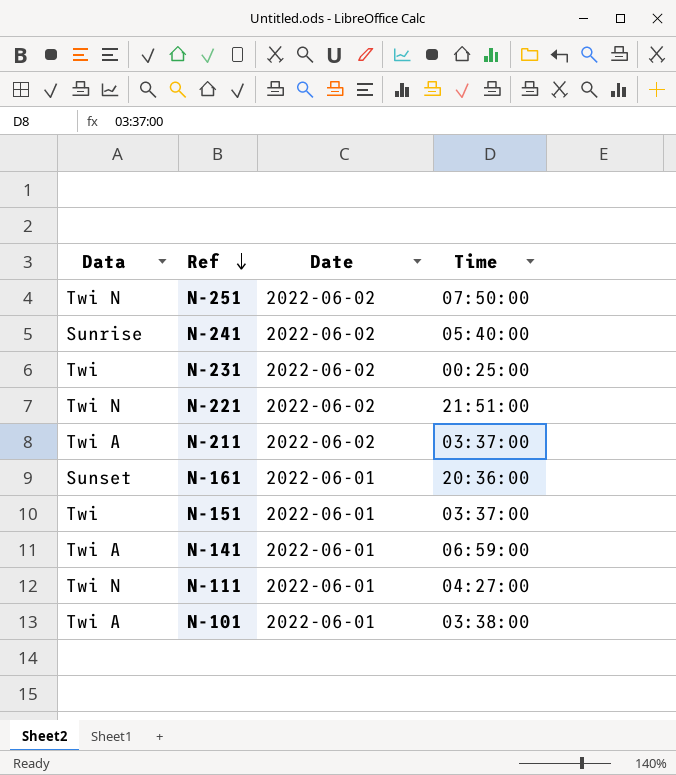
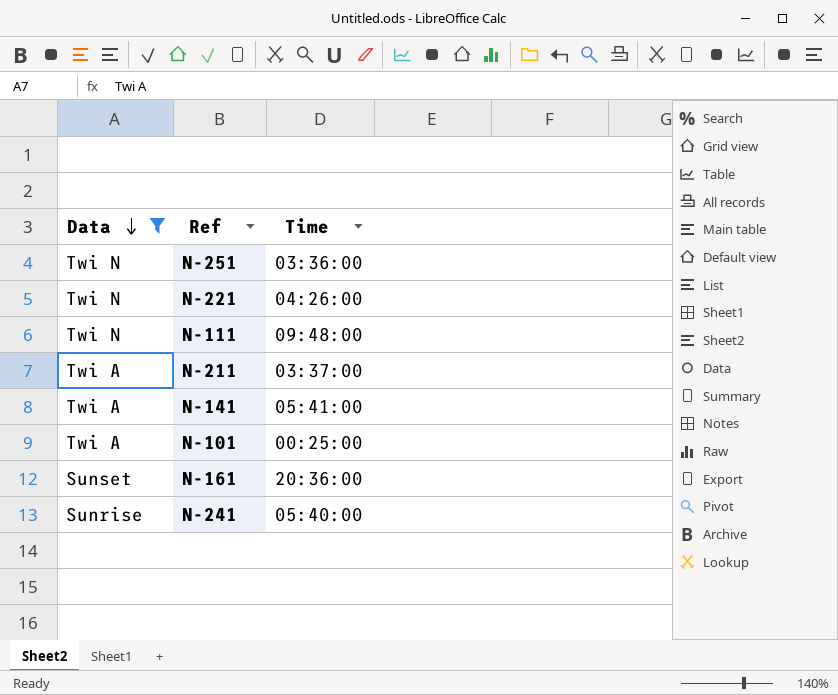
filter: none -> Data != Twi
row order: Ref descending -> Data descending
column Date | position: 3 -> none
N-251 | Time: 07:50:00 -> 03:36:00
N-221 | Time: 21:51:00 -> 04:26:00
N-111 | Time: 04:27:00 -> 09:48:00
N-141 | Time: 06:59:00 -> 05:41:00
N-101 | Time: 03:38:00 -> 00:25:00

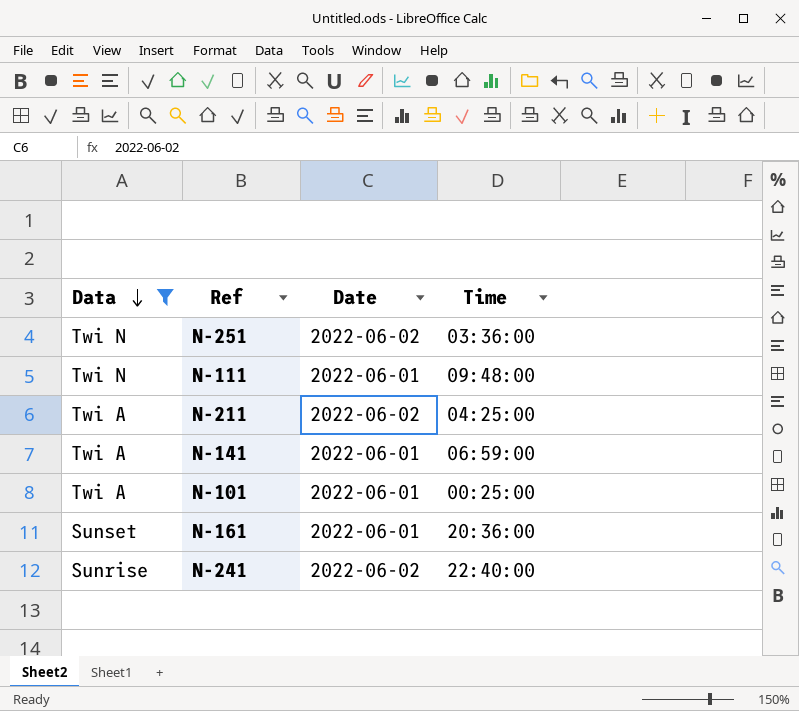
column Date | position: none -> 3
row N-221: Twi N | 04:26:00 -> none
N-211 | Time: 03:37:00 -> 04:25:00
N-141 | Time: 05:41:00 -> 06:59:00
N-241 | Time: 05:40:00 -> 22:40:00

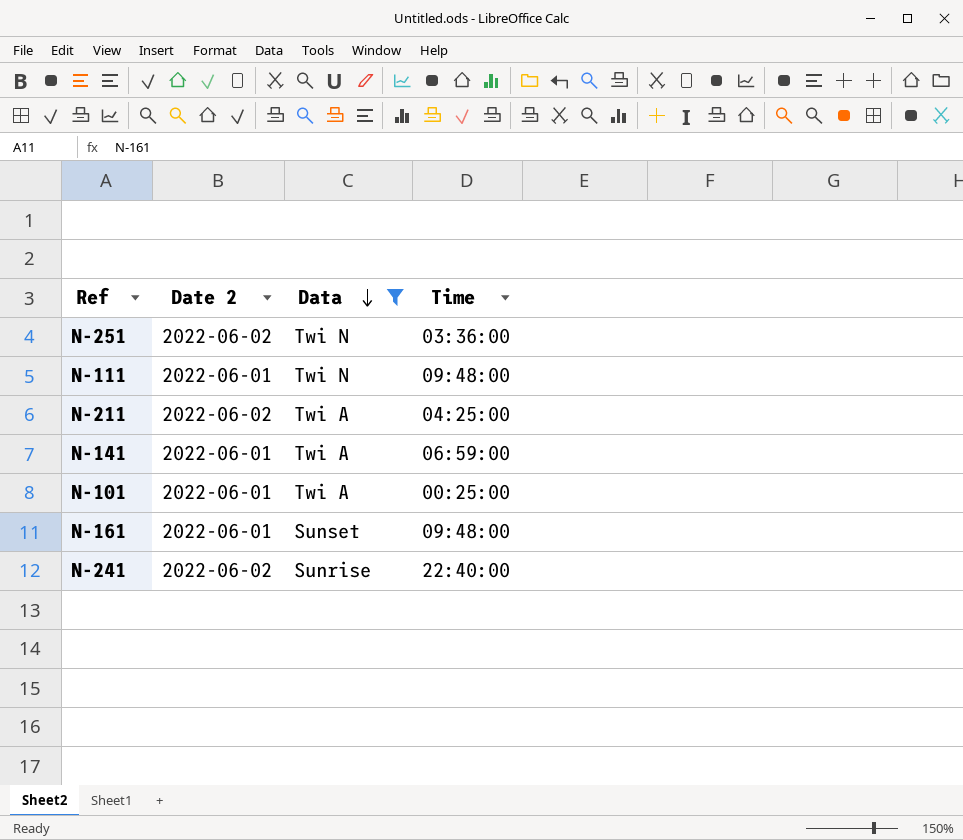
column name: Date -> Date 2
column Data | position: 1 -> 3
N-161 | Time: 20:36:00 -> 09:48:00

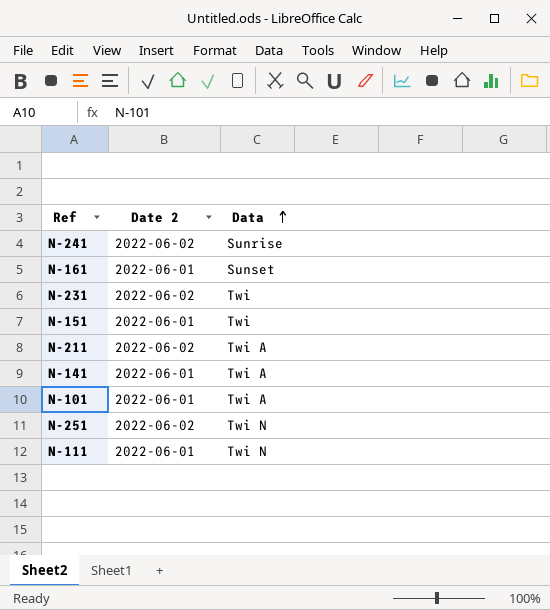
filter: Data != Twi -> none
row order: Data descending -> Data ascending
column Time | position: 4 -> none

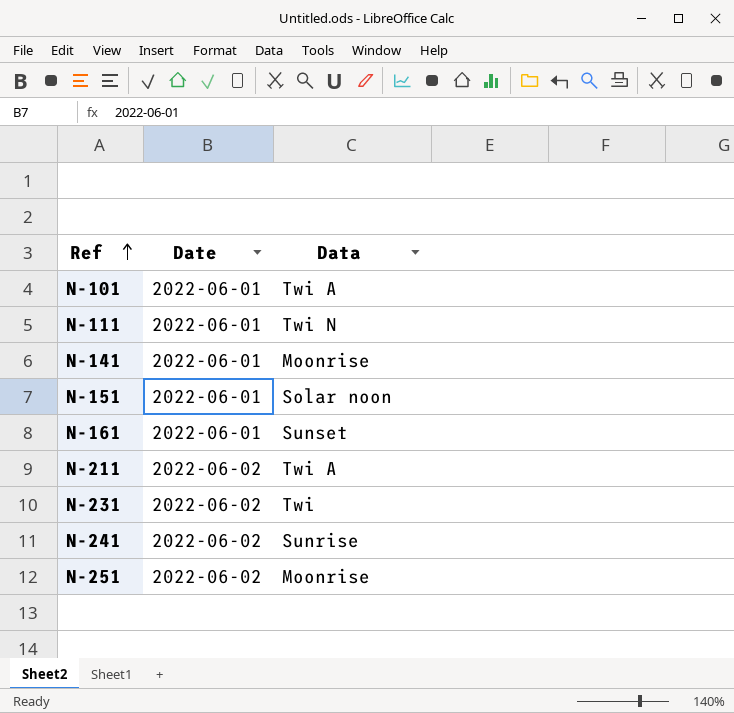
row order: Data ascending -> Ref ascending
column name: Date 2 -> Date
N-141 | Data: Twi A -> Moonrise
N-151 | Data: Twi -> Solar noon
N-251 | Data: Twi N -> Moonrise

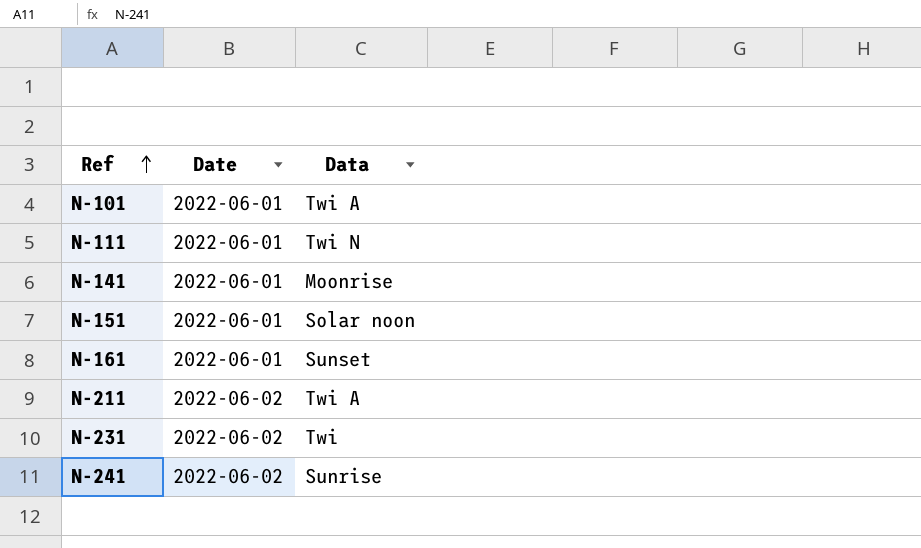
row N-251: 2022-06-02 | Moonrise -> none

